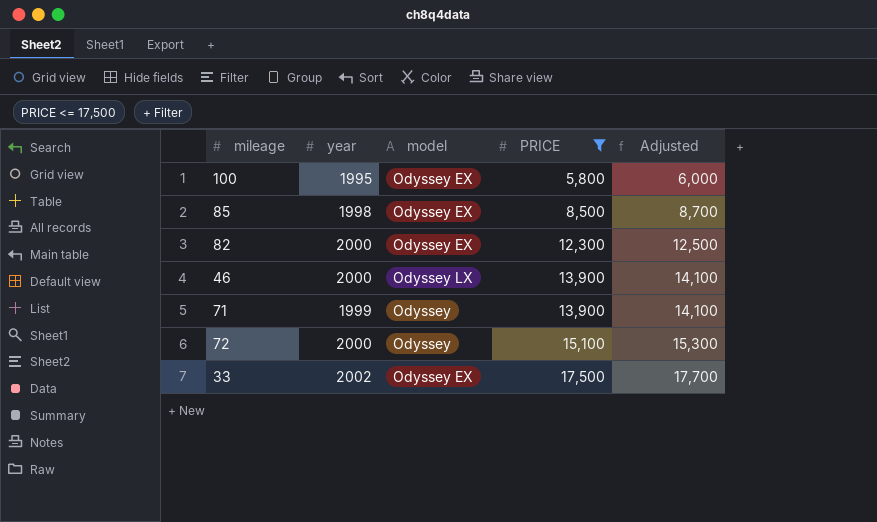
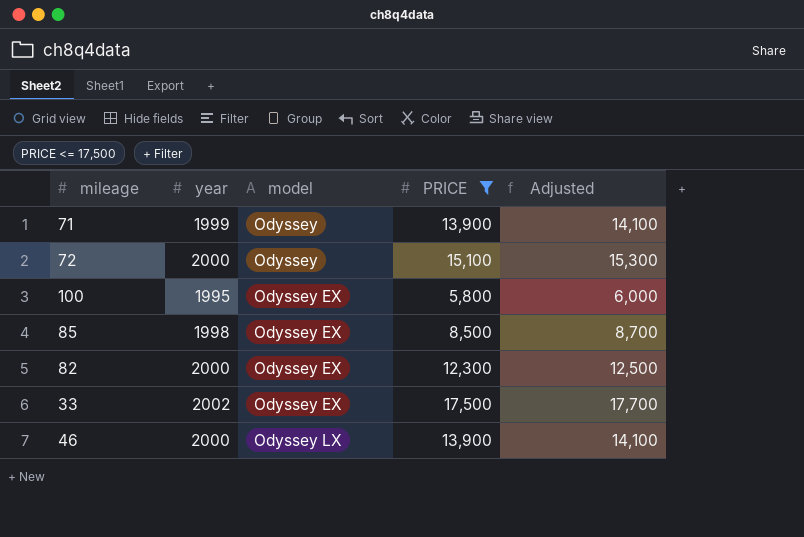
row order: PRICE ascending -> model ascending

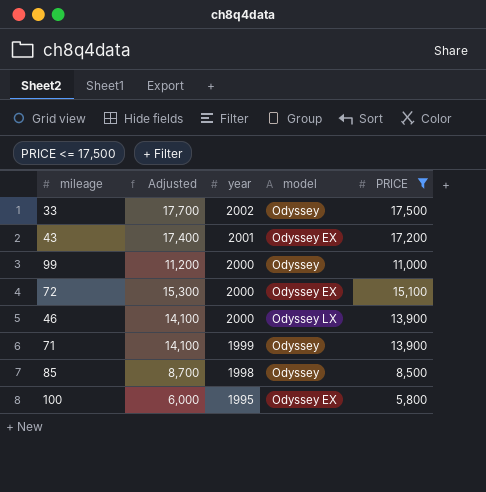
row order: model ascending -> year descending
column Adjusted | position: 5 -> 2
row 82: 2000 | Odyssey EX | 12,300 | 12,500 -> none
33 | model: Odyssey EX -> Odyssey
row 43: none -> 17,400 | 2001 | Odyssey EX | 17,200
row 99: none -> 11,200 | 2000 | Odyssey | 11,000
72 | model: Odyssey -> Odyssey EX
85 | model: Odyssey EX -> Odyssey

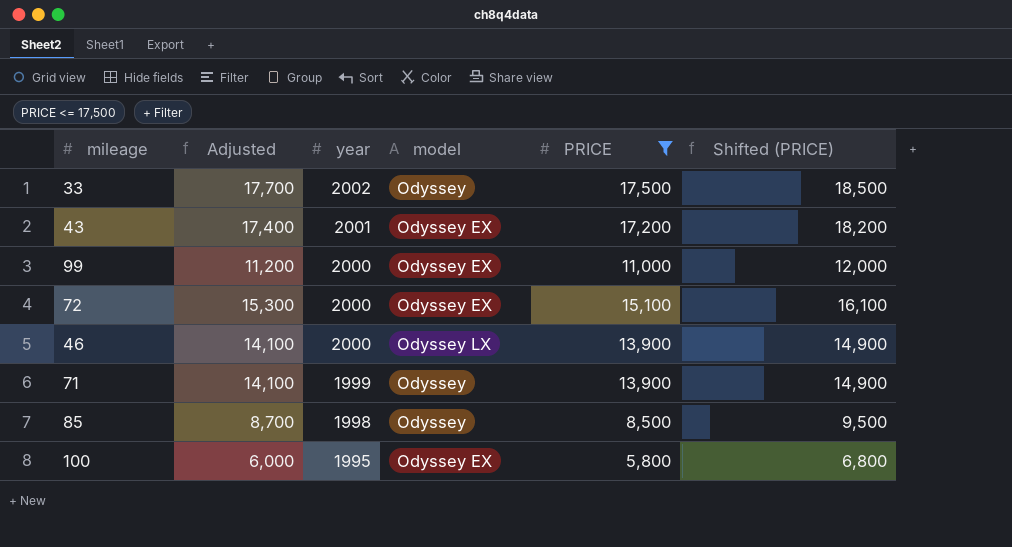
column Shifted (PRICE) | formula: none -> [PRICE] + 1000
99 | model: Odyssey -> Odyssey EX

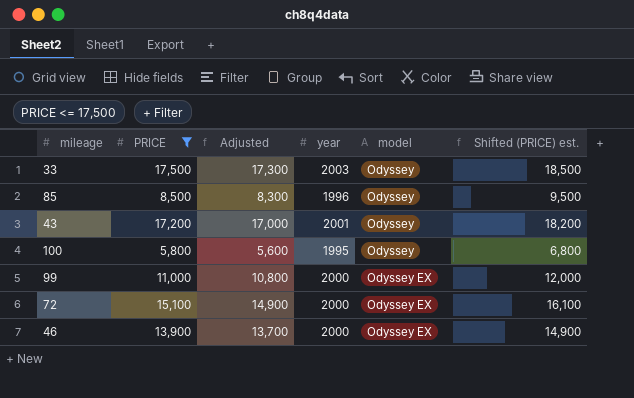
row order: year descending -> model ascending
column PRICE | position: 5 -> 2
column Adjusted | formula: [PRICE] + 200 -> [PRICE] - 200
column name: Shifted (PRICE) -> Shifted (PRICE) est.
row 71: 14,100 | 1999 | Odyssey | 13,900 | 14,900 -> none
33 | year: 2002 -> 2003
85 | year: 1998 -> 1996
43 | model: Odyssey EX -> Odyssey
100 | model: Odyssey EX -> Odyssey
46 | model: Odyssey LX -> Odyssey EX

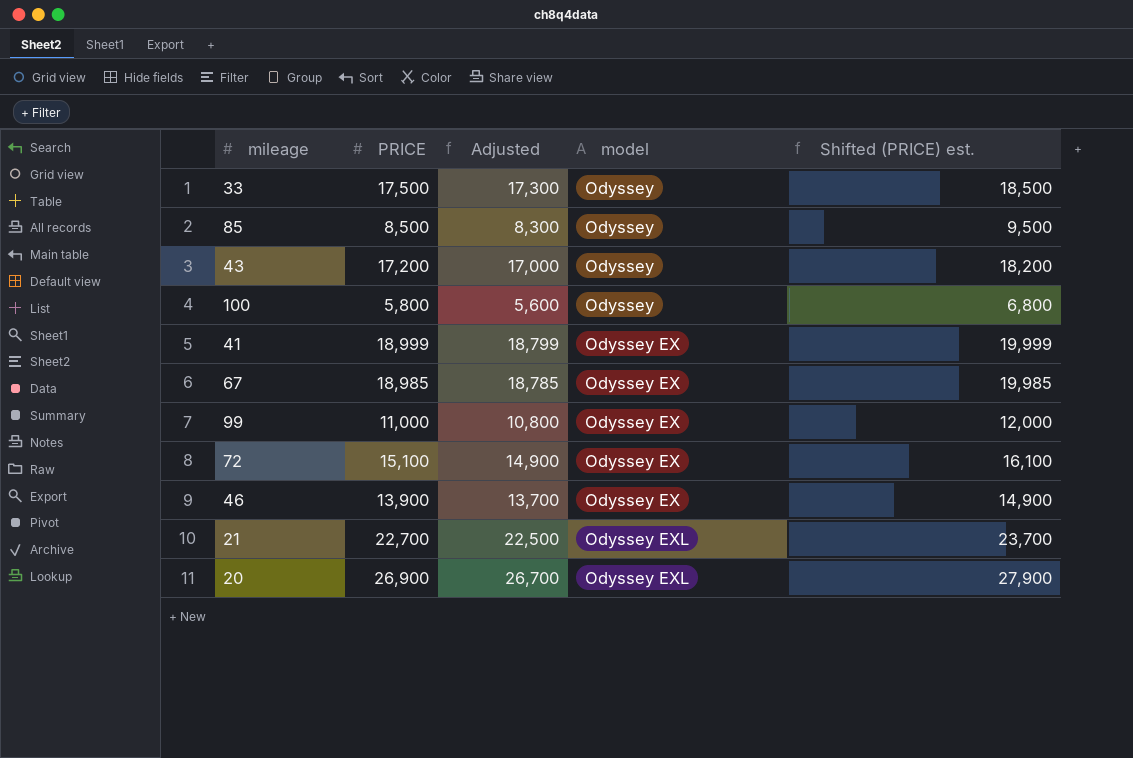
filter: PRICE <= 17,500 -> none
column year | position: 4 -> none

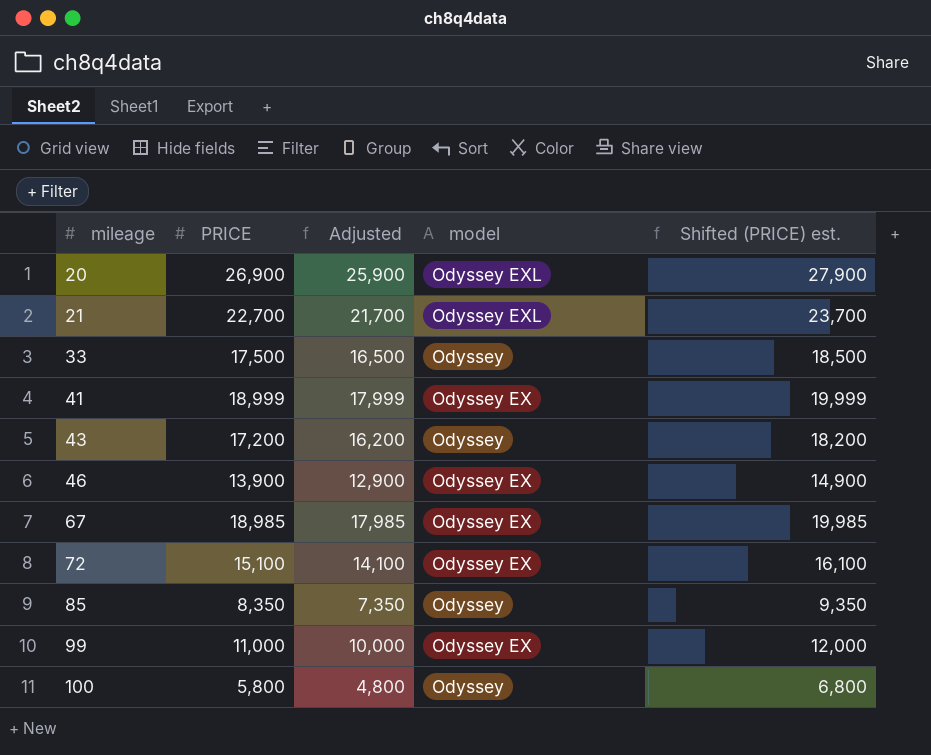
row order: model ascending -> mileage ascending
column Adjusted | formula: [PRICE] - 200 -> [PRICE] - 1000
85 | PRICE: 8,500 -> 8,350
85 | Shifted (PRICE) est.: 9,500 -> 9,350

